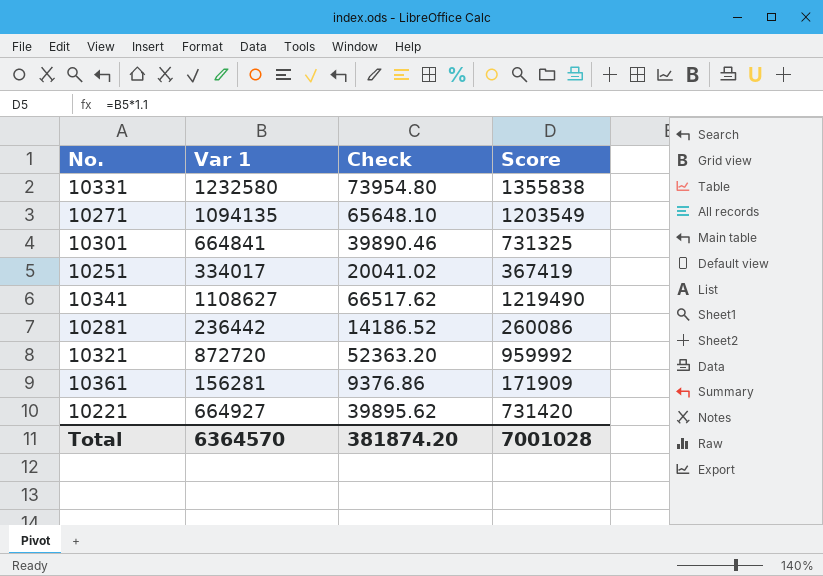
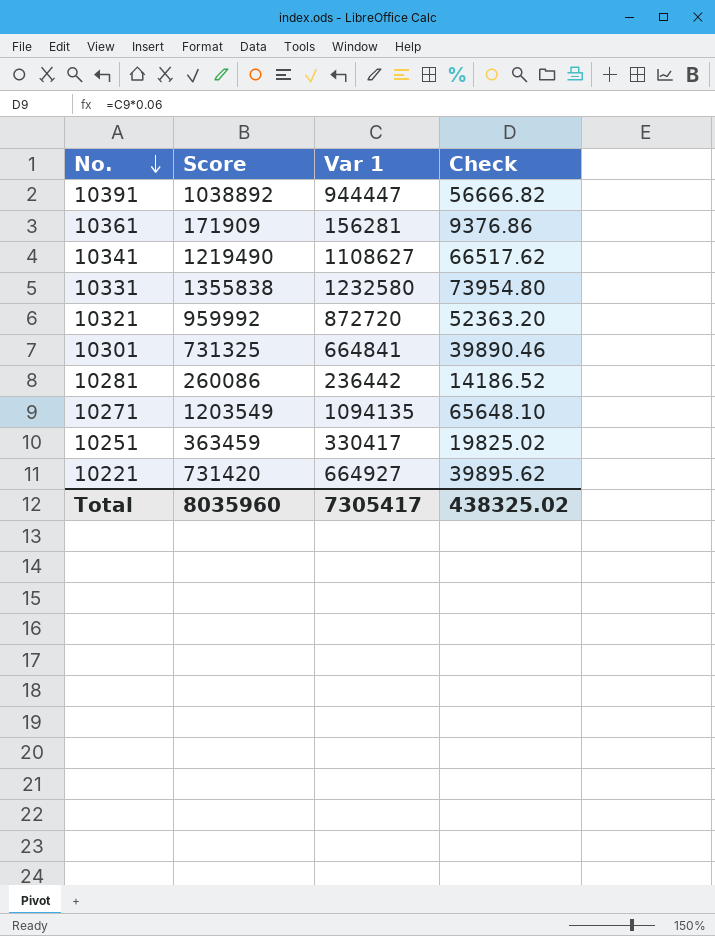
row order: none -> No. descending
column Score | position: 4 -> 2
row 10391: none -> 1038892 | 944447 | 56666.82
10251 | Score: 367419 -> 363459
10251 | Var 1: 334017 -> 330417
10251 | Check: 20041.02 -> 19825.02
Total | Score: 7001028 -> 8035960
Total | Var 1: 6364570 -> 7305417
Total | Check: 381874.20 -> 438325.02

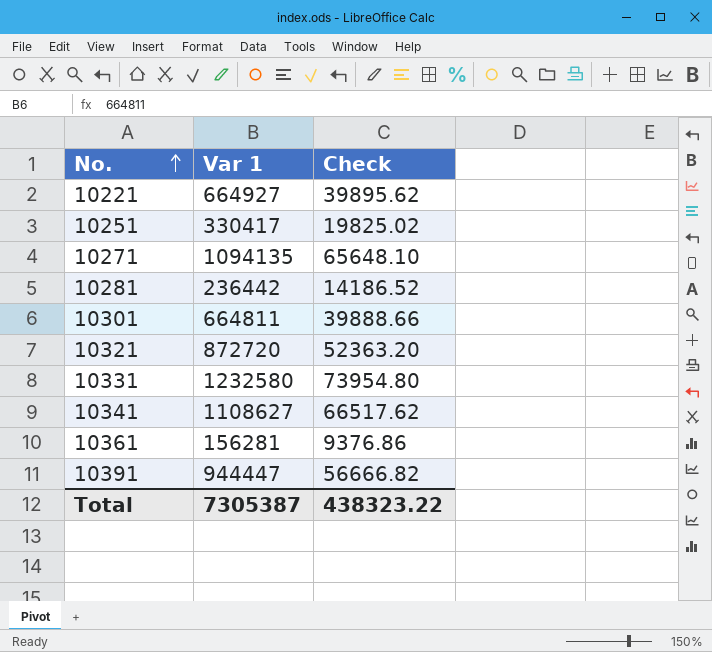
row order: No. descending -> No. ascending
column Score | formula: [Var 1] * 1.1 -> none
10301 | Var 1: 664841 -> 664811
10301 | Check: 39890.46 -> 39888.66
Total | Var 1: 7305417 -> 7305387
Total | Check: 438325.02 -> 438323.22

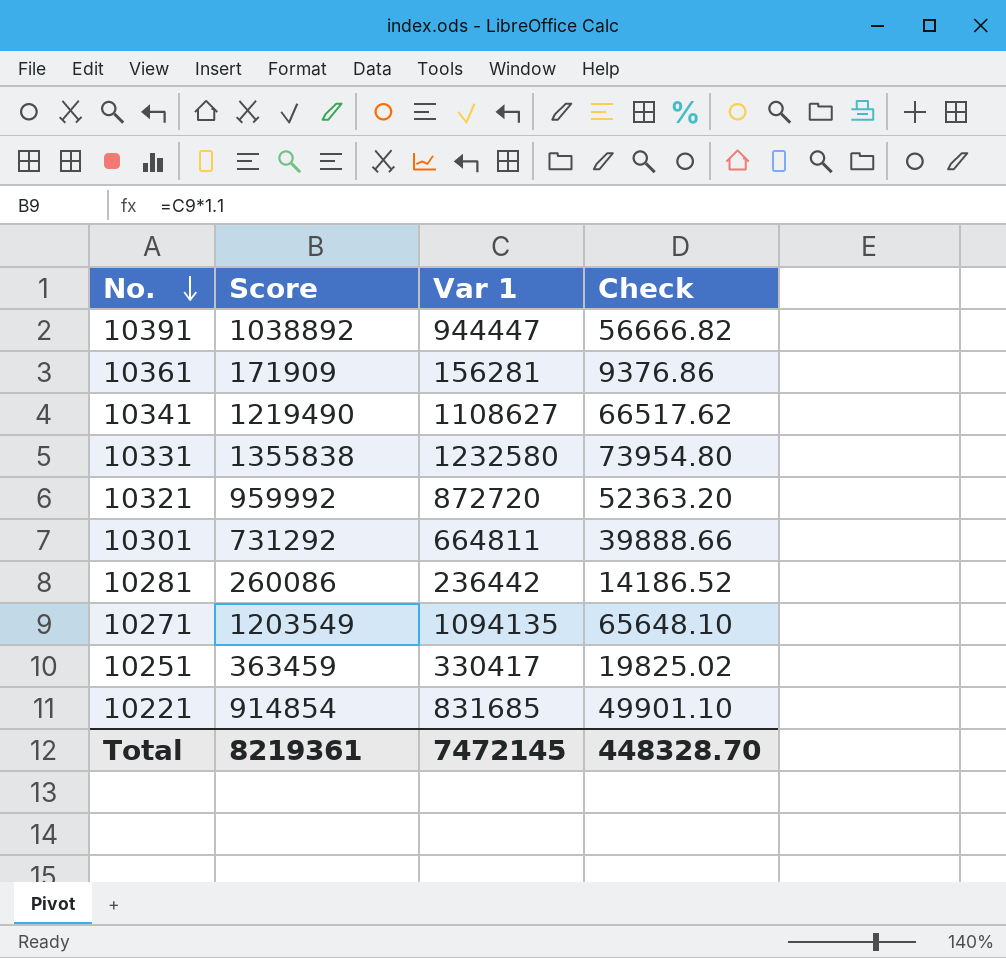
row order: No. ascending -> No. descending
column Score | formula: none -> [Var 1] * 1.1
10221 | Var 1: 664927 -> 831685
10221 | Check: 39895.62 -> 49901.10
Total | Var 1: 7305387 -> 7472145
Total | Check: 438323.22 -> 448328.70

